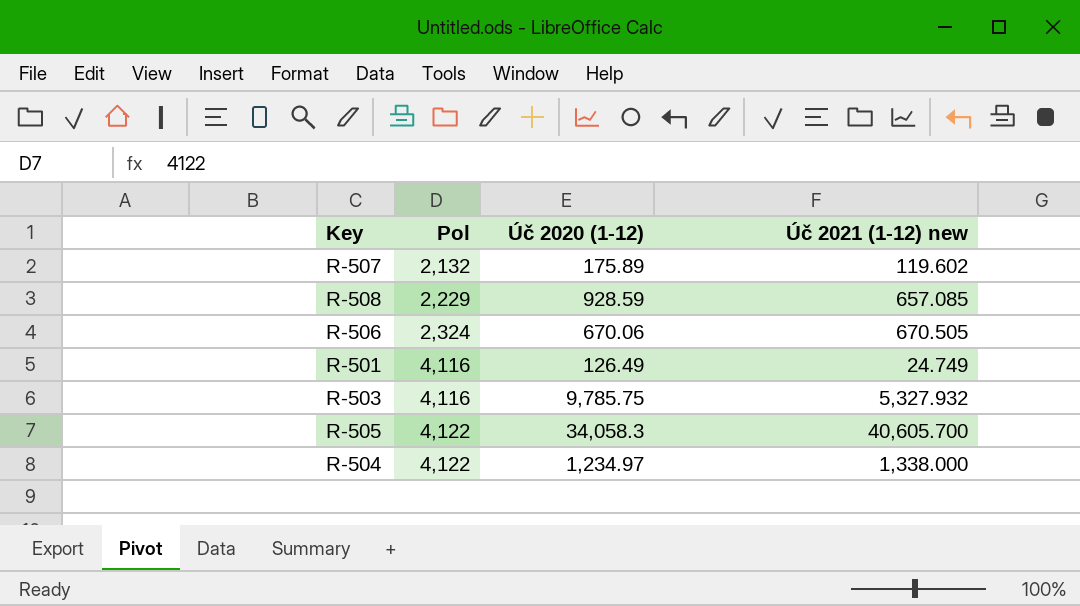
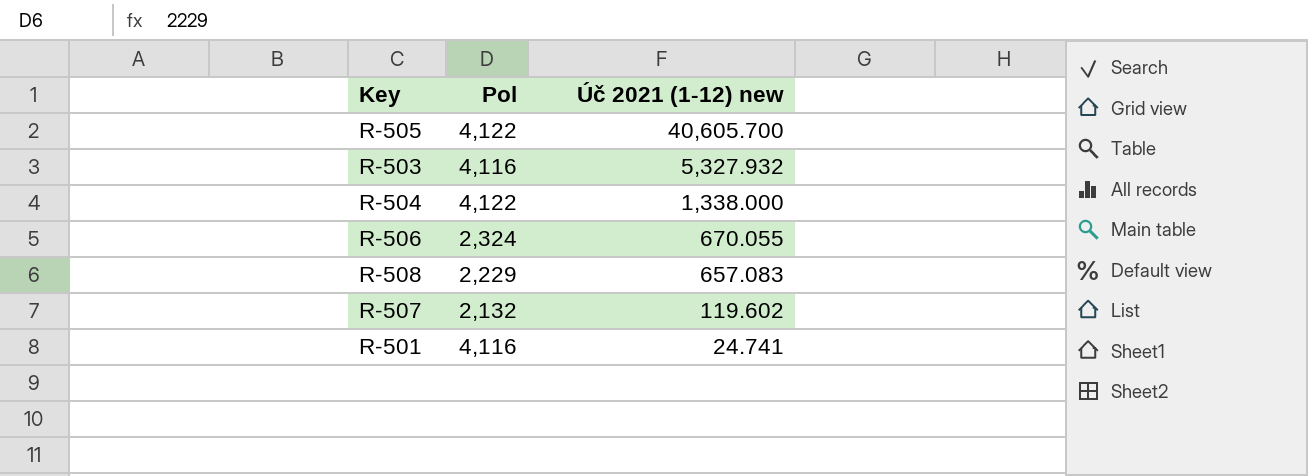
row order: Pol ascending -> Úč 2021 (1-12) new descending
column Úč 2020 (1-12) | position: 3 -> none
R-506 | Úč 2021 (1-12) new: 670.505 -> 670.055
R-508 | Úč 2021 (1-12) new: 657.085 -> 657.083
R-501 | Úč 2021 (1-12) new: 24.749 -> 24.741

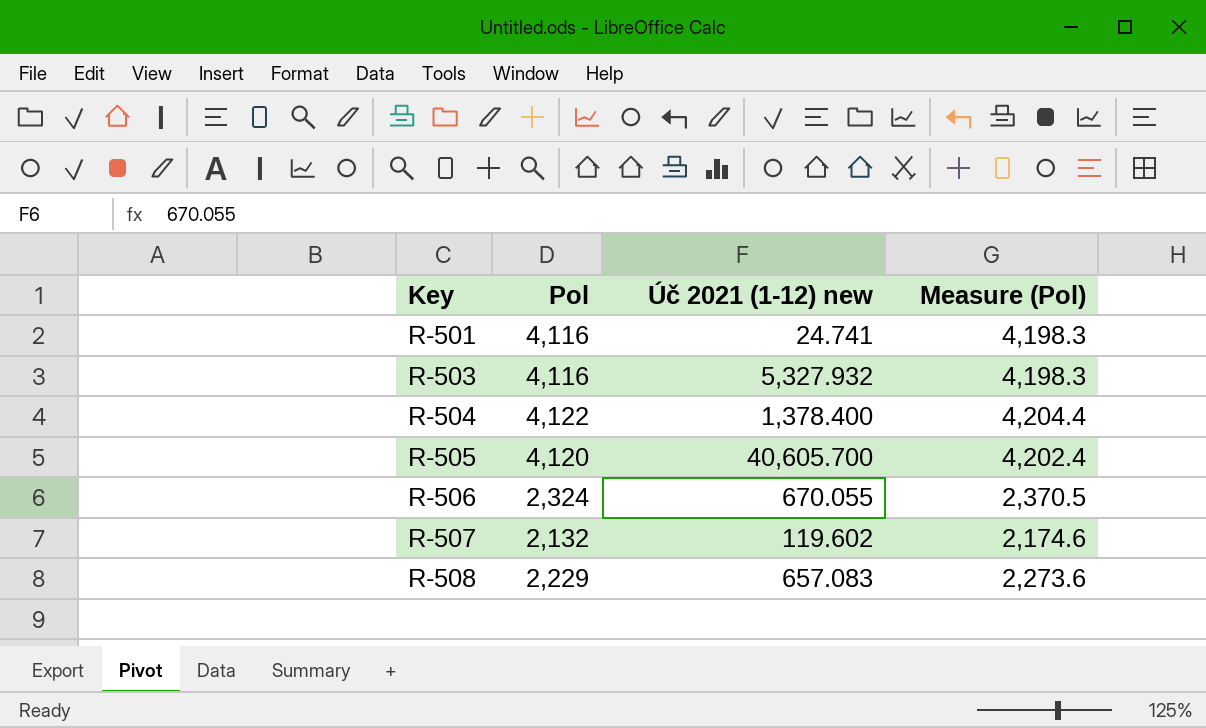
row order: Úč 2021 (1-12) new descending -> Key ascending
column Measure (Pol) | formula: none -> [Pol] * 1.02
R-504 | Úč 2021 (1-12) new: 1,338.000 -> 1,378.400
R-505 | Pol: 4,122 -> 4,120

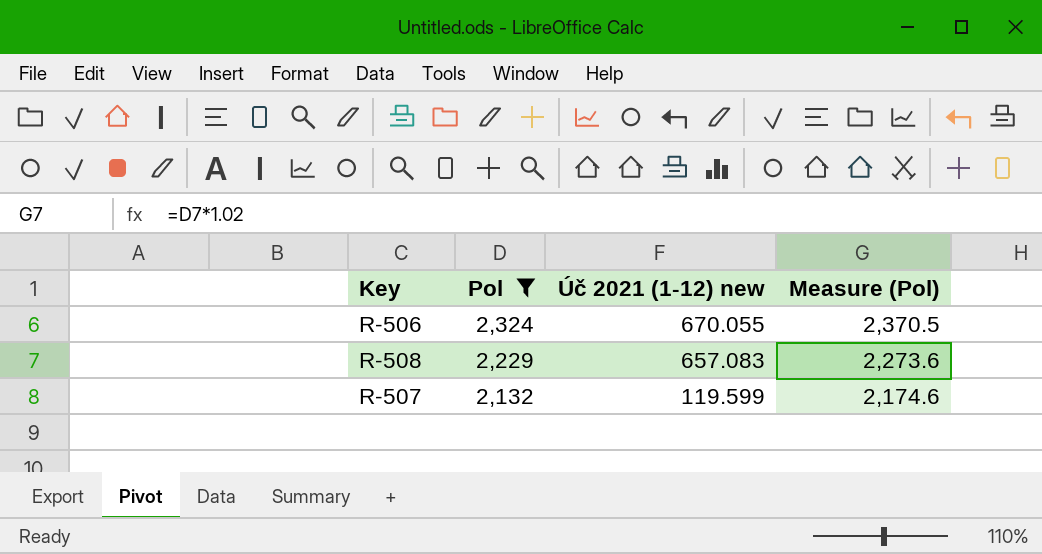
filter: none -> Pol <= 2,324
row order: Key ascending -> Pol descending
R-507 | Úč 2021 (1-12) new: 119.602 -> 119.599

